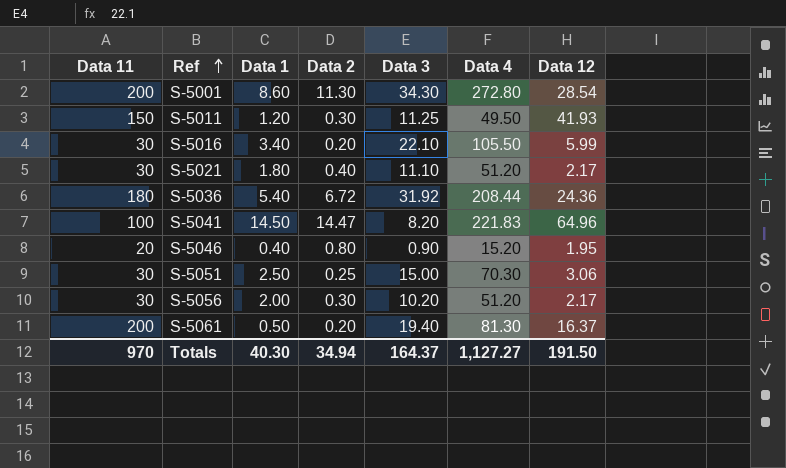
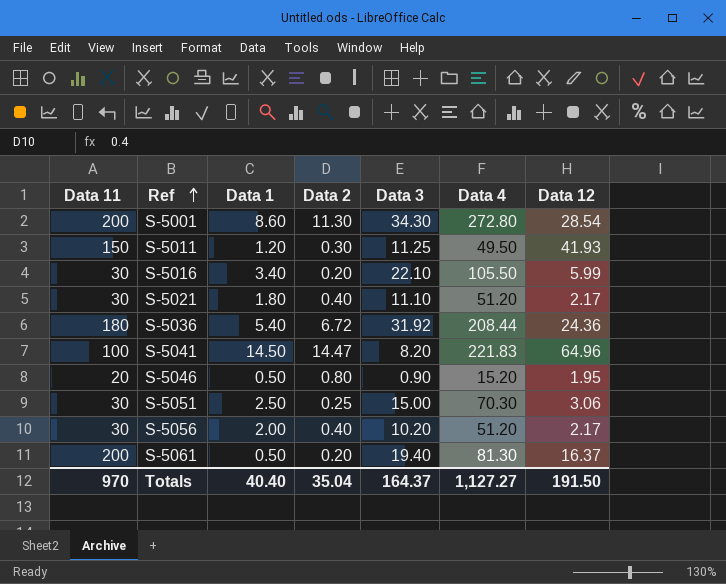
S-5046 | Data 1: 0.40 -> 0.50
S-5056 | Data 2: 0.30 -> 0.40
Totals | Data 1: 40.30 -> 40.40
Totals | Data 2: 34.94 -> 35.04

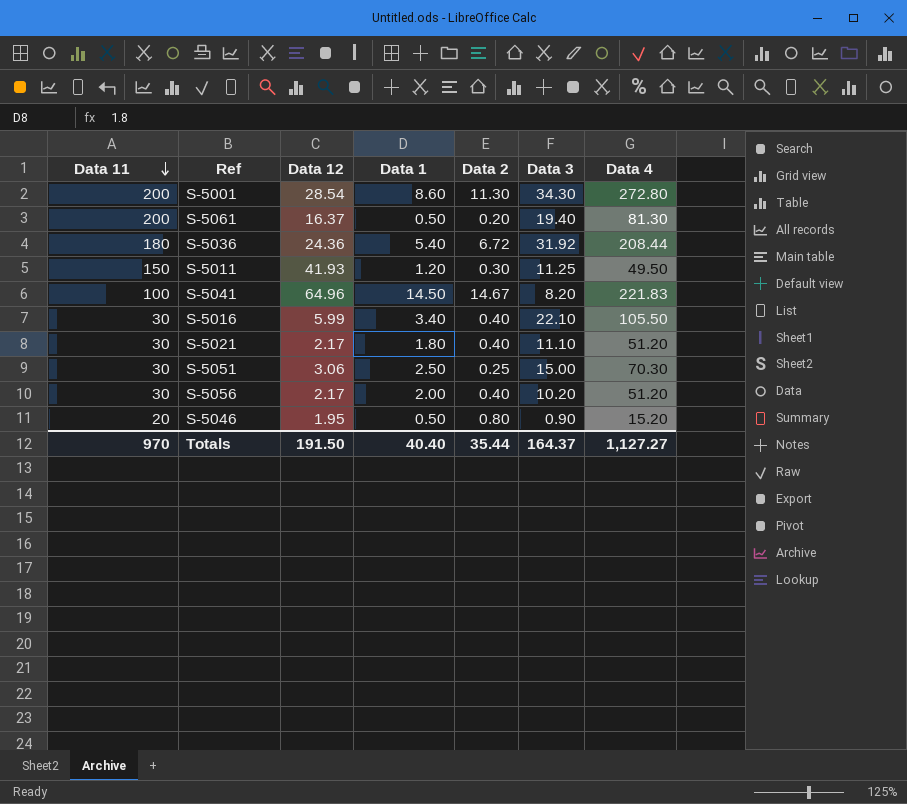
row order: Ref ascending -> Data 11 descending
column Data 12 | position: 7 -> 3
S-5041 | Data 2: 14.47 -> 14.67
S-5016 | Data 2: 0.20 -> 0.40
Totals | Data 2: 35.04 -> 35.44

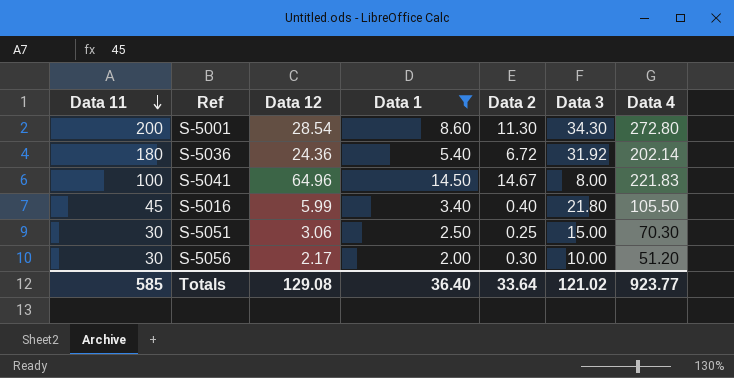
filter: none -> Data 1 >= 2.00
S-5036 | Data 4: 208.44 -> 202.14
S-5041 | Data 3: 8.20 -> 8.00
S-5016 | Data 11: 30 -> 45
S-5016 | Data 3: 22.10 -> 21.80
S-5056 | Data 2: 0.40 -> 0.30
S-5056 | Data 3: 10.20 -> 10.00
Totals | Data 11: 970 -> 585
Totals | Data 12: 191.50 -> 129.08
Totals | Data 1: 40.40 -> 36.40
Totals | Data 2: 35.44 -> 33.64
Totals | Data 3: 164.37 -> 121.02
Totals | Data 4: 1,127.27 -> 923.77

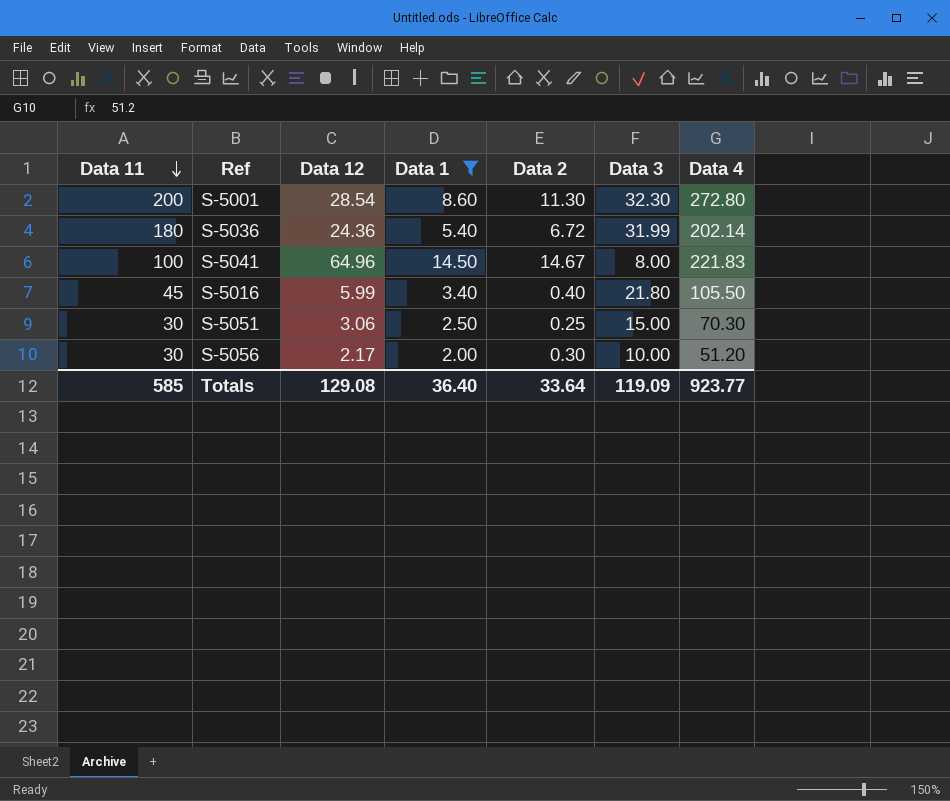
S-5001 | Data 3: 34.30 -> 32.30
S-5036 | Data 3: 31.92 -> 31.99
Totals | Data 3: 121.02 -> 119.09

